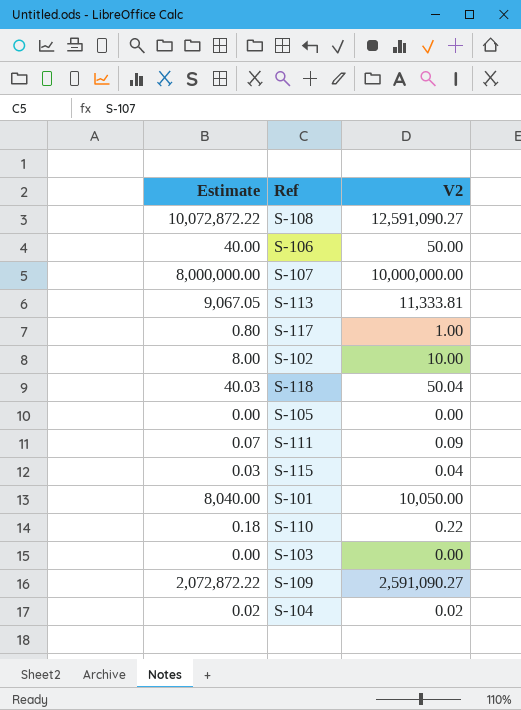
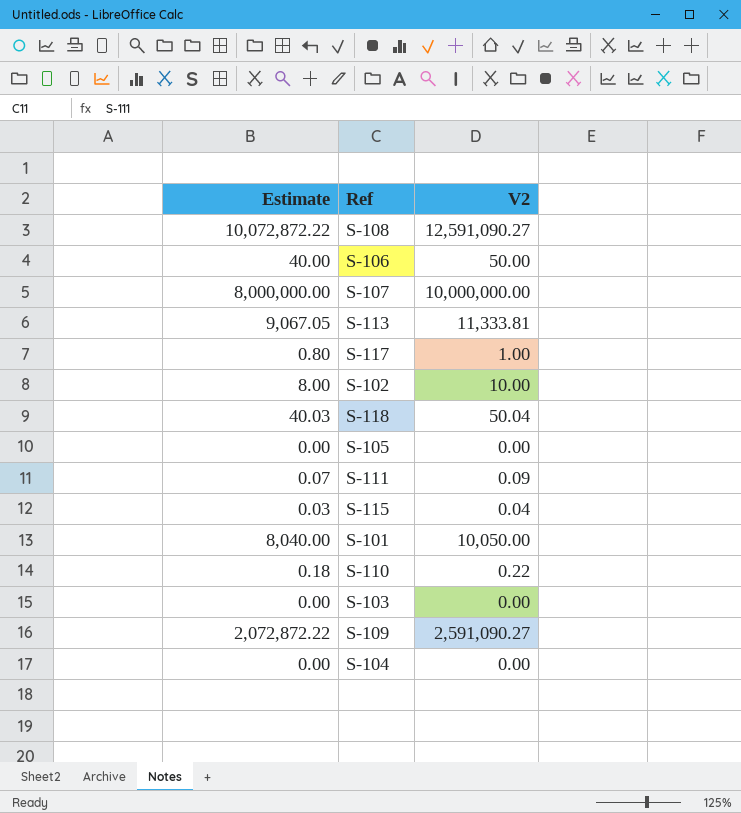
S-104 | Estimate: 0.02 -> 0.00
S-104 | V2: 0.02 -> 0.00

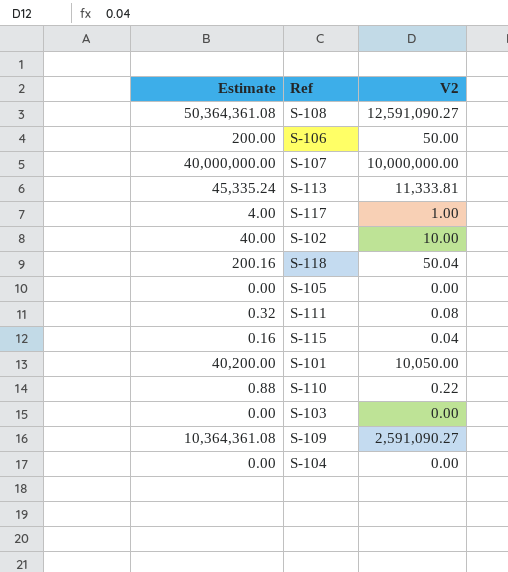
column Estimate | formula: [V2] * 0.8 -> [V2] * 4
S-111 | V2: 0.09 -> 0.08

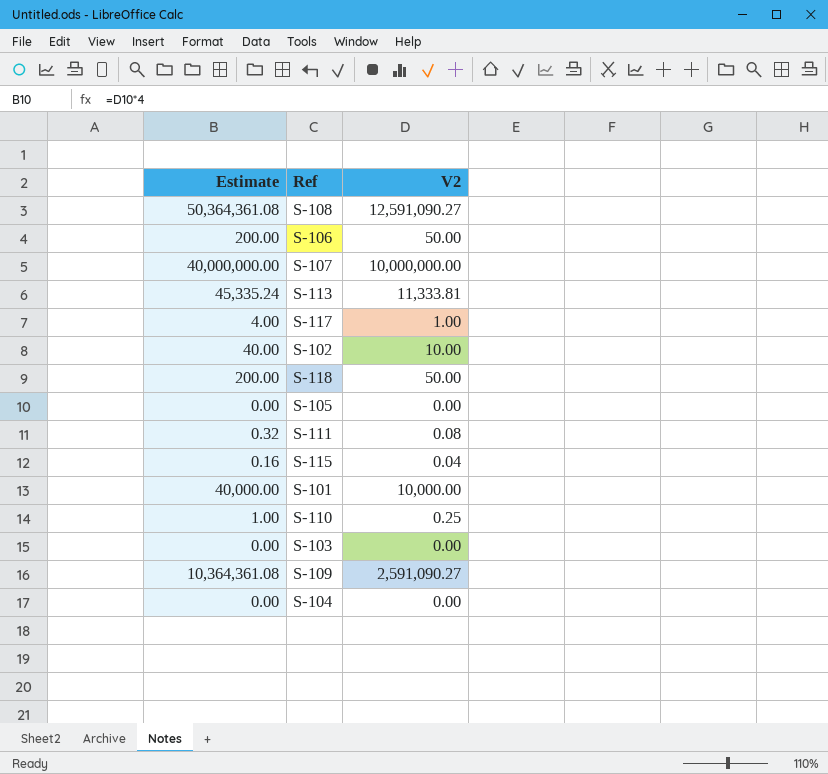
S-118 | Estimate: 200.16 -> 200.00
S-118 | V2: 50.04 -> 50.00
S-101 | Estimate: 40,200.00 -> 40,000.00
S-101 | V2: 10,050.00 -> 10,000.00
S-110 | Estimate: 0.88 -> 1.00
S-110 | V2: 0.22 -> 0.25

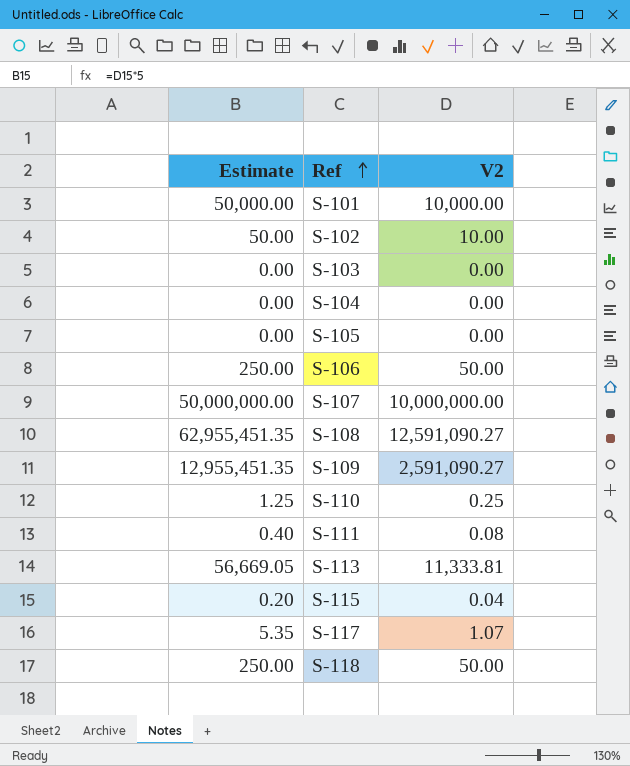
row order: none -> Ref ascending
column Estimate | formula: [V2] * 4 -> [V2] * 5
S-117 | V2: 1.00 -> 1.07

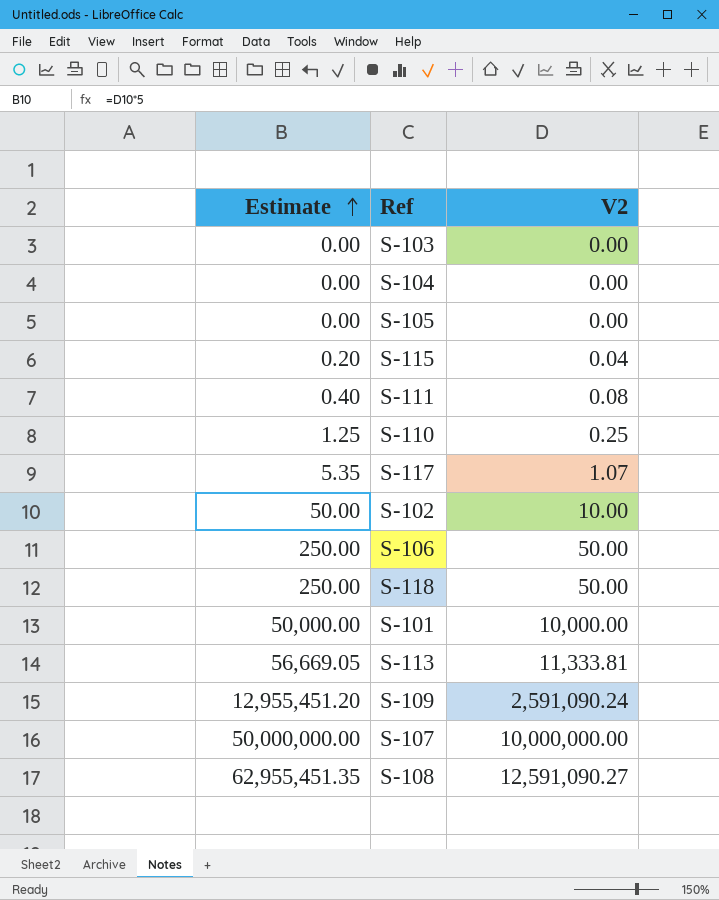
row order: Ref ascending -> Estimate ascending
S-109 | Estimate: 12,955,451.35 -> 12,955,451.20
S-109 | V2: 2,591,090.27 -> 2,591,090.24

